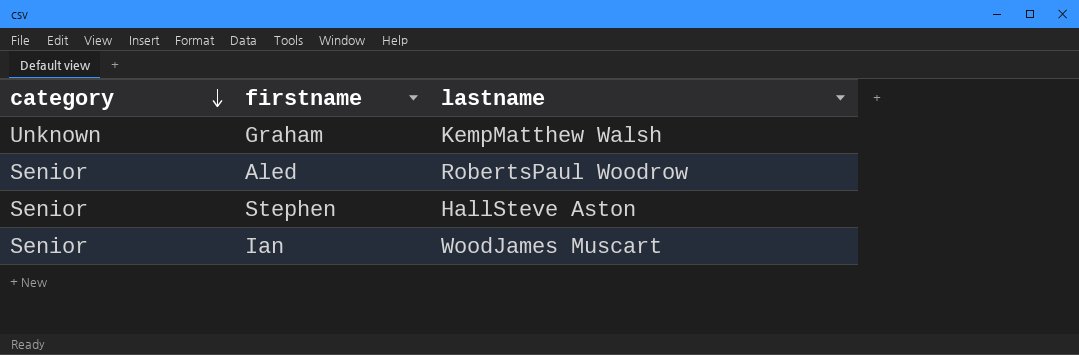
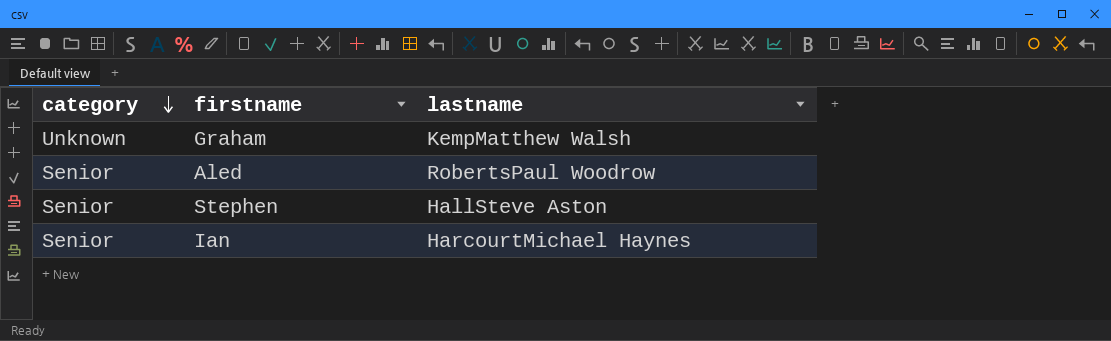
Ian | lastname: WoodJames Muscart -> HarcourtMichael Haynes

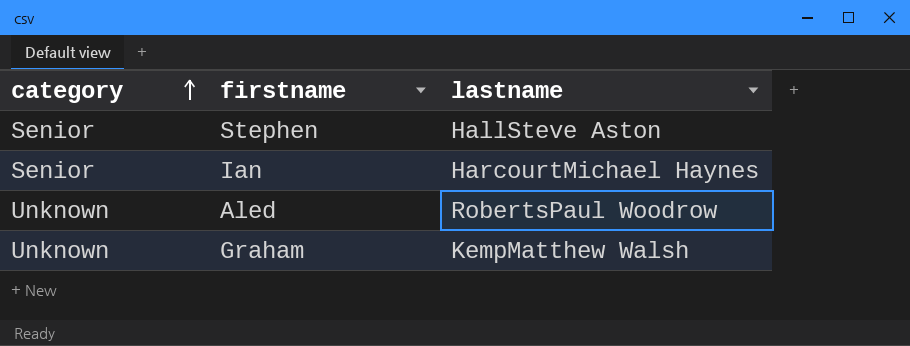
row order: category descending -> category ascending
Aled | category: Senior -> Unknown

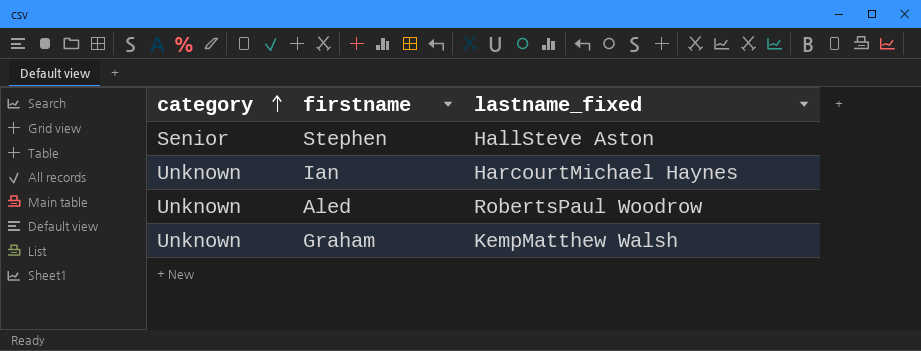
column name: lastname -> lastname_fixed
Ian | category: Senior -> Unknown

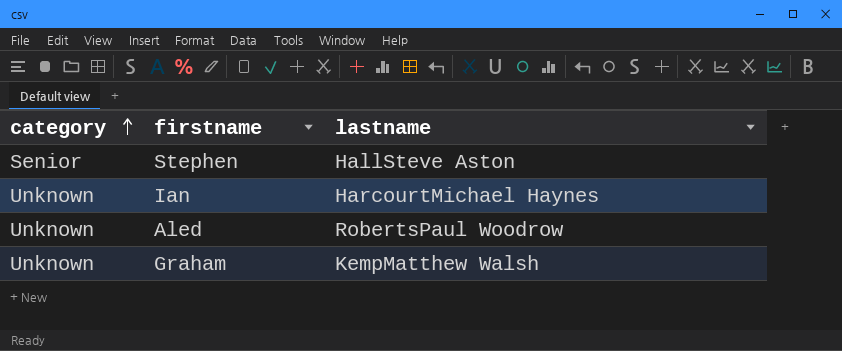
column name: lastname_fixed -> lastname

